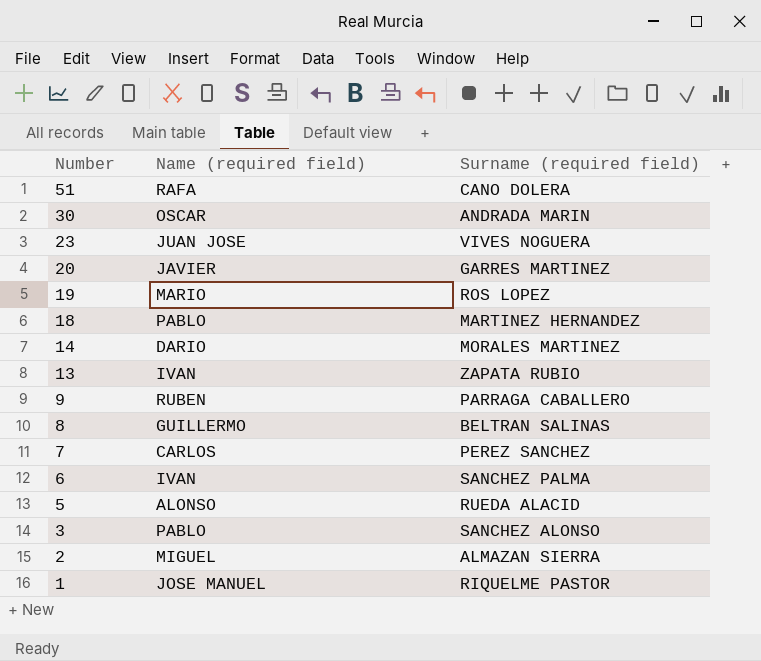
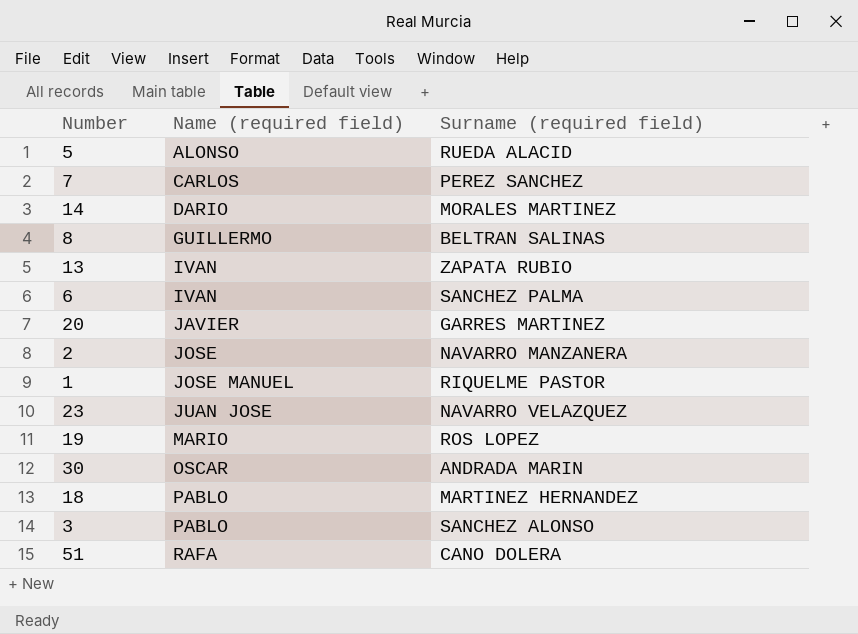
row order: Number descending -> Name (required field) ascending
row 9: RUBEN | PARRAGA CABALLERO -> none
2 | Name (required field): MIGUEL -> JOSE
2 | Surname (required field): ALMAZAN SIERRA -> NAVARRO MANZANERA
23 | Surname (required field): VIVES NOGUERA -> NAVARRO VELAZQUEZ

